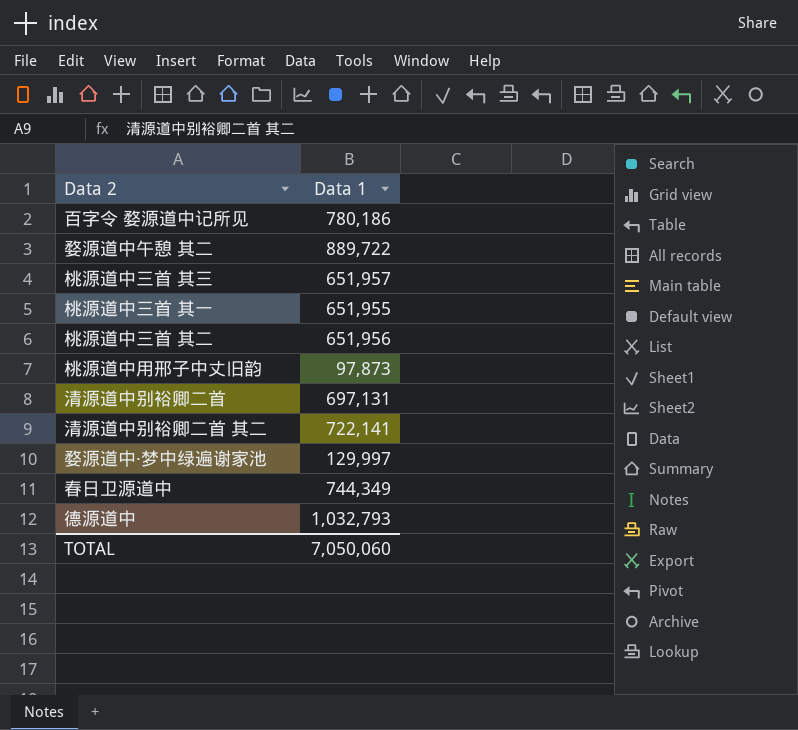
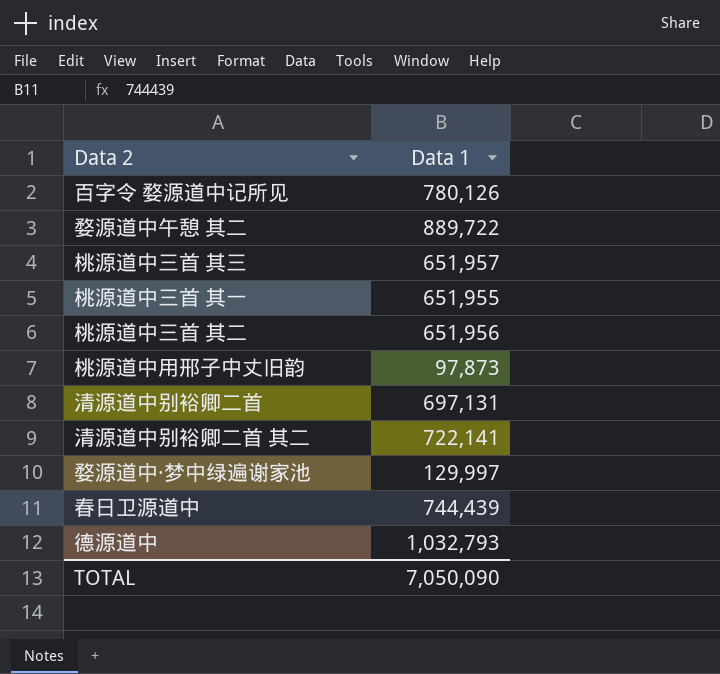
百字令 婺源道中记所见 | Data 1: 780,186 -> 780,126
春日卫源道中 | Data 1: 744,349 -> 744,439
TOTAL | Data 1: 7,050,060 -> 7,050,090

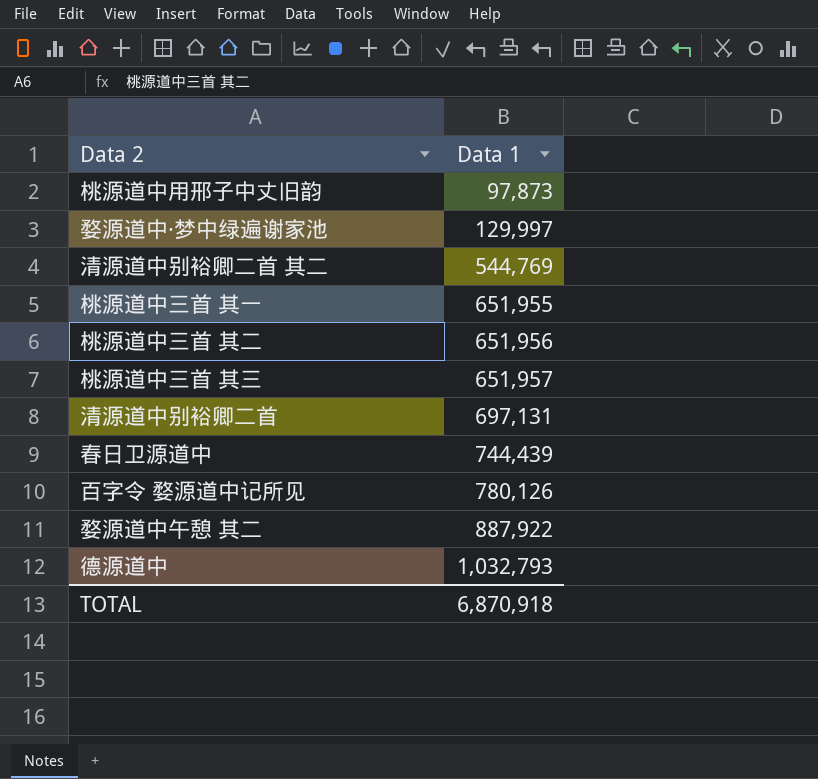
row order: none -> Data 1 ascending
清源道中别裕卿二首 其二 | Data 1: 722,141 -> 544,769
婺源道中午憩 其二 | Data 1: 889,722 -> 887,922
TOTAL | Data 1: 7,050,090 -> 6,870,918

